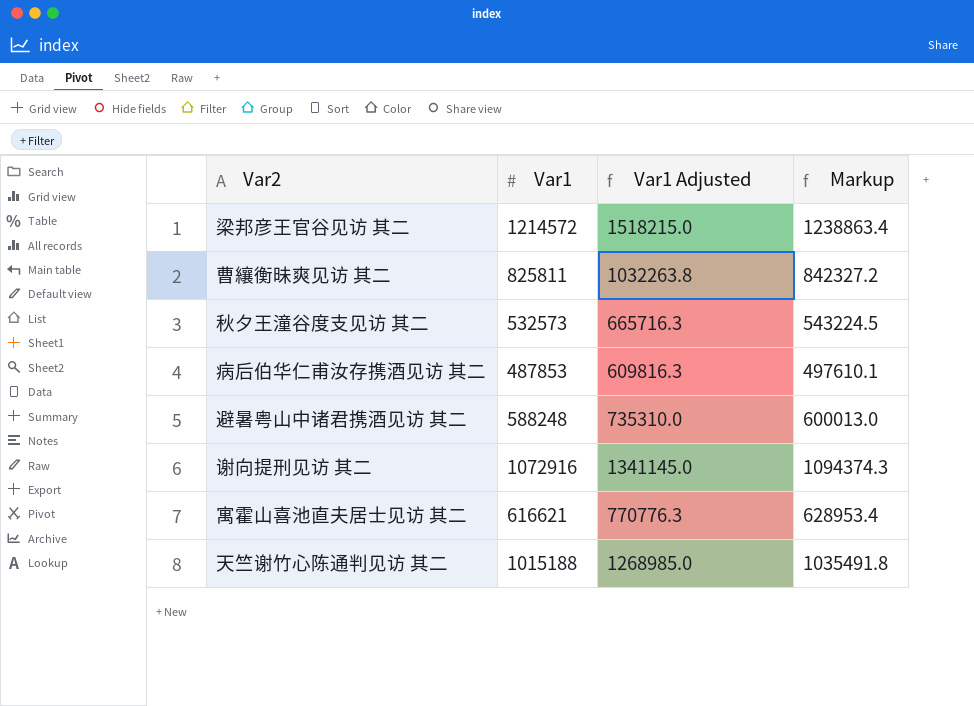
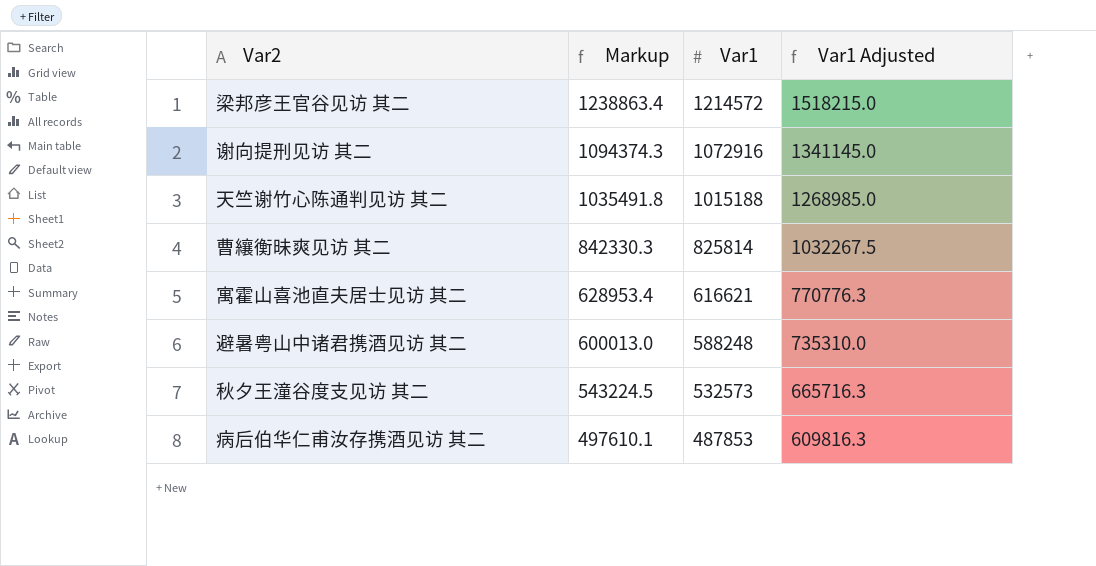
row order: none -> Markup descending
column Markup | position: 4 -> 2
曹纕衡昧爽见访 其二 | Markup: 842327.2 -> 842330.3
曹纕衡昧爽见访 其二 | Var1: 825811 -> 825814
曹纕衡昧爽见访 其二 | Var1 Adjusted: 1032263.8 -> 1032267.5

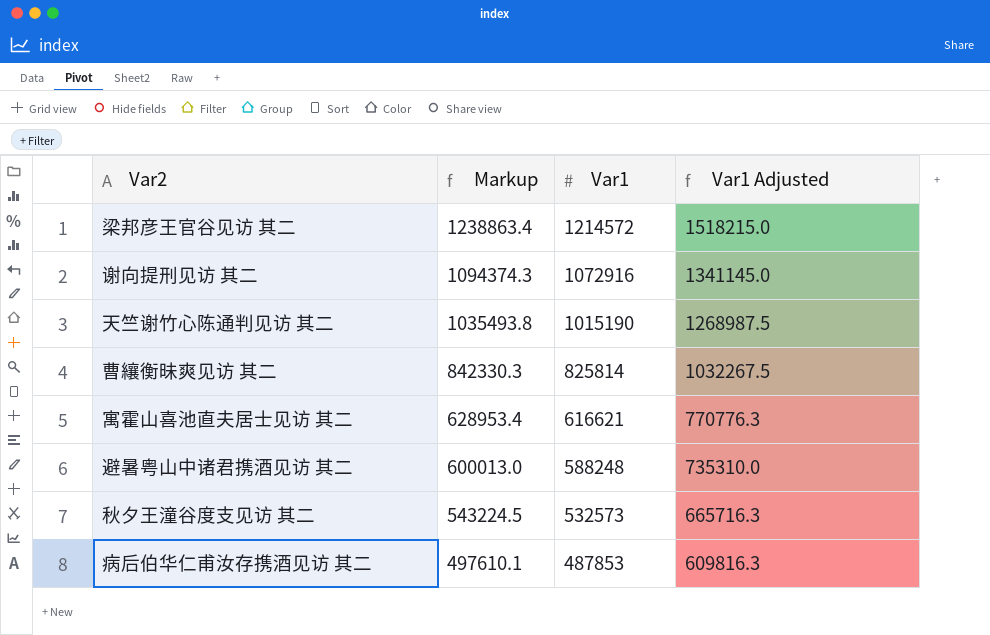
天竺谢竹心陈通判见访 其二 | Markup: 1035491.8 -> 1035493.8
天竺谢竹心陈通判见访 其二 | Var1: 1015188 -> 1015190
天竺谢竹心陈通判见访 其二 | Var1 Adjusted: 1268985.0 -> 1268987.5

